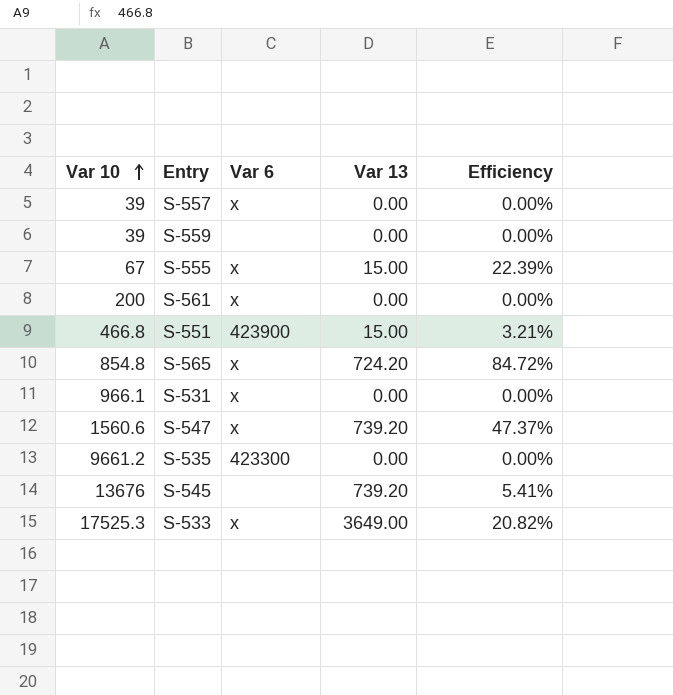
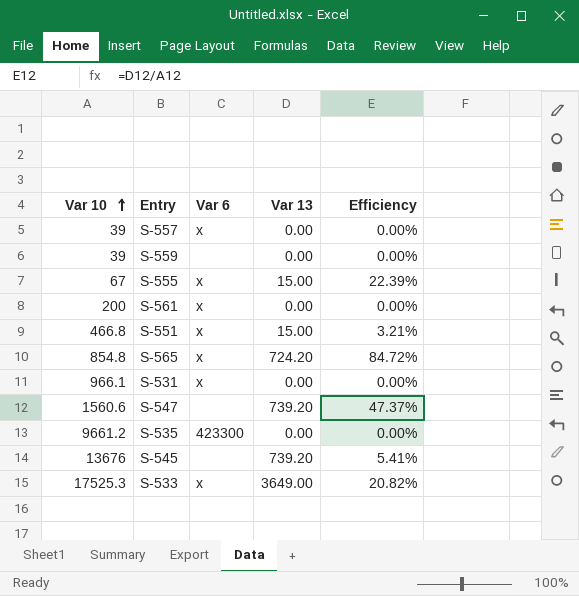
S-551 | Var 6: 423900 -> x
S-547 | Var 6: x -> none

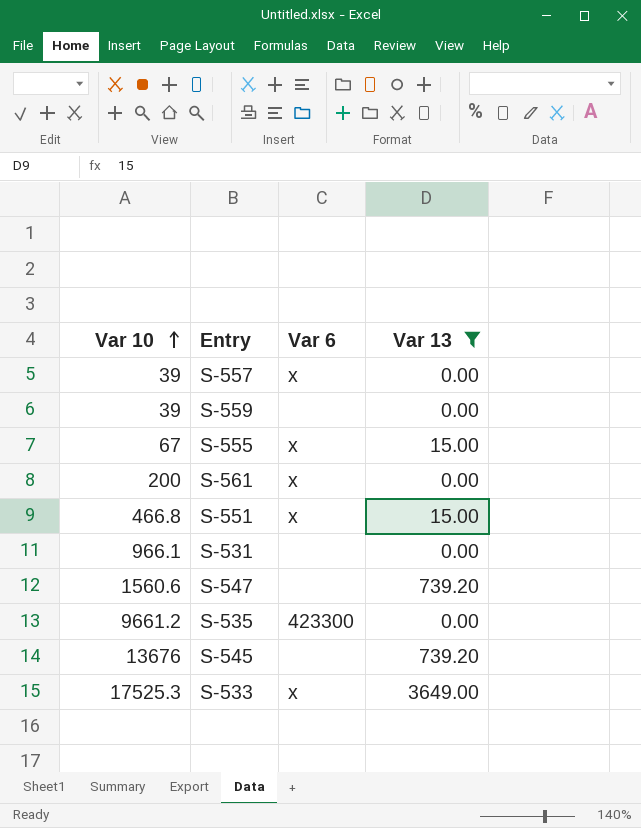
filter: none -> Var 13 != 724.20
column Efficiency | formula: [Var 13] / [Var 10] -> none
S-531 | Var 6: x -> none

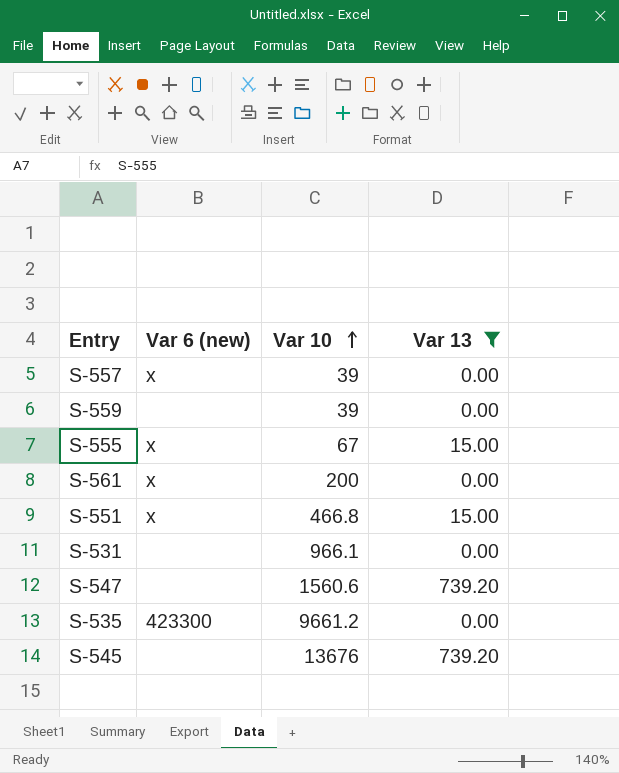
column name: Var 6 -> Var 6 (new)
column Var 10 | position: 1 -> 3
row S-533: 17525.3 | x | 3649.00 -> none

